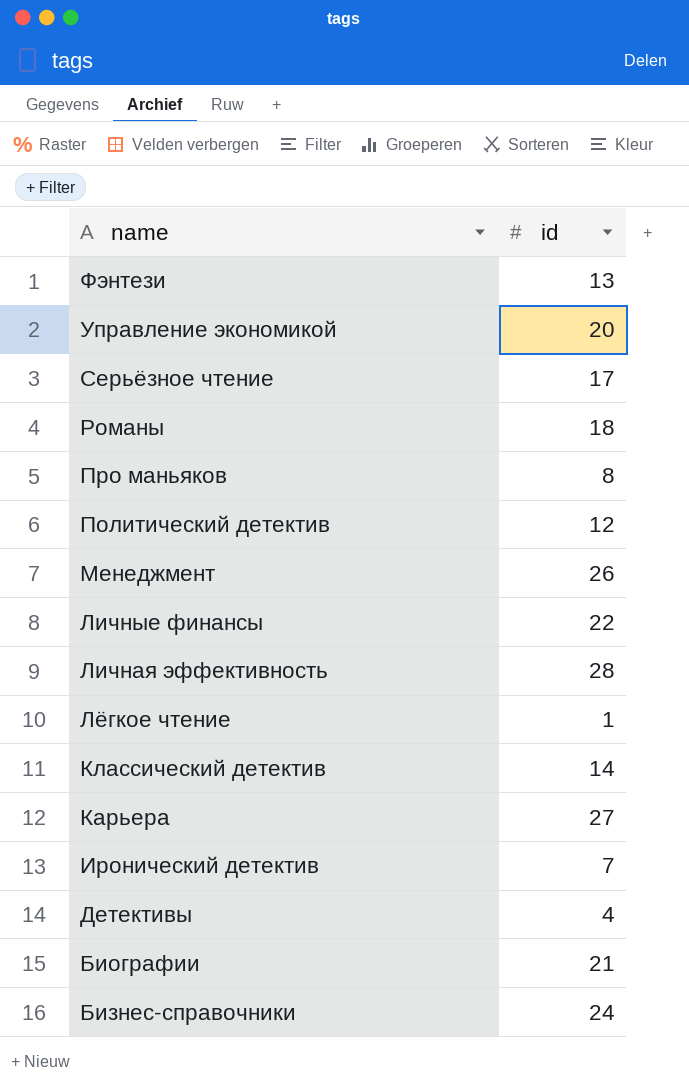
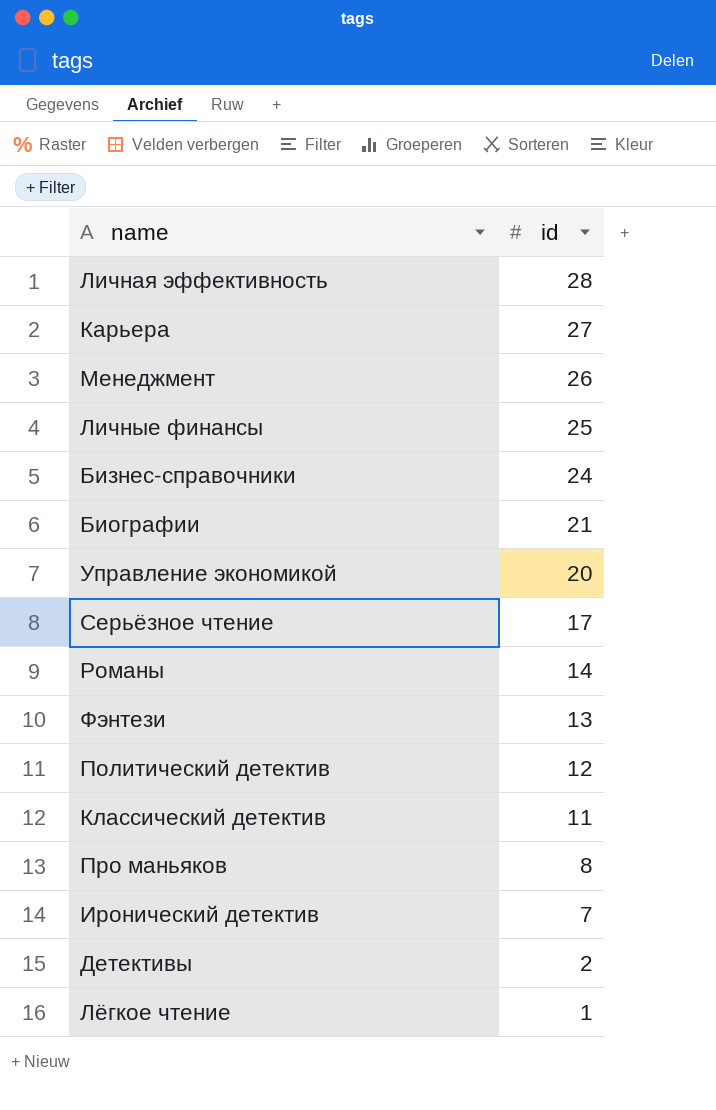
row order: name descending -> id descending
Личные финансы | id: 22 -> 25
Романы | id: 18 -> 14
Классический детектив | id: 14 -> 11
Детективы | id: 4 -> 2

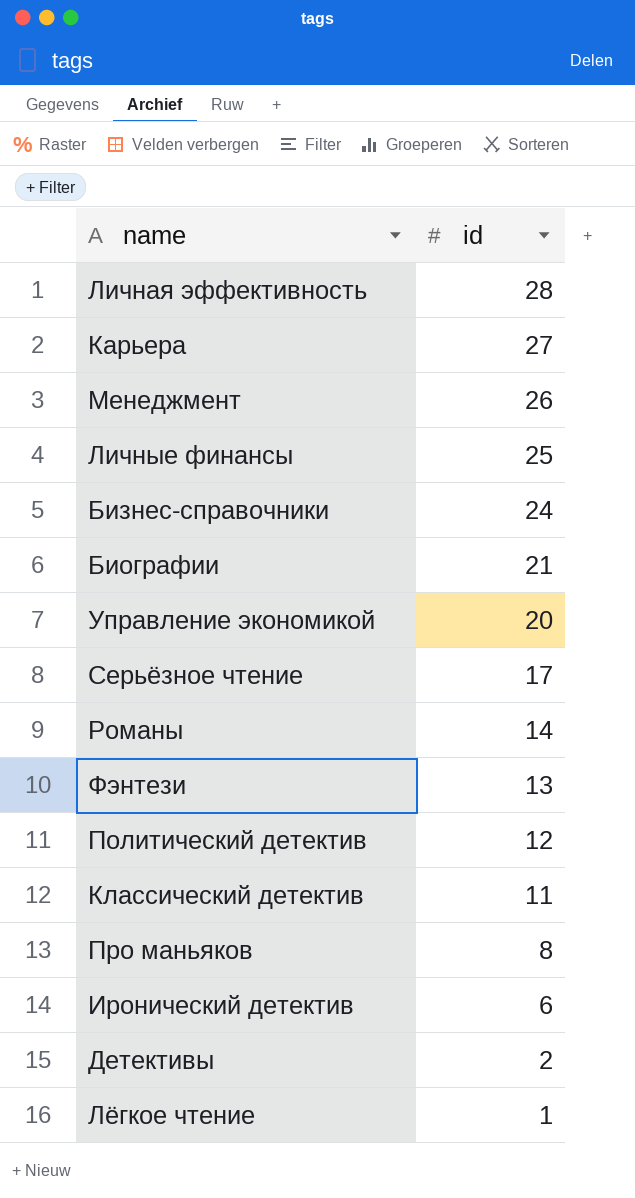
Иронический детектив | id: 7 -> 6

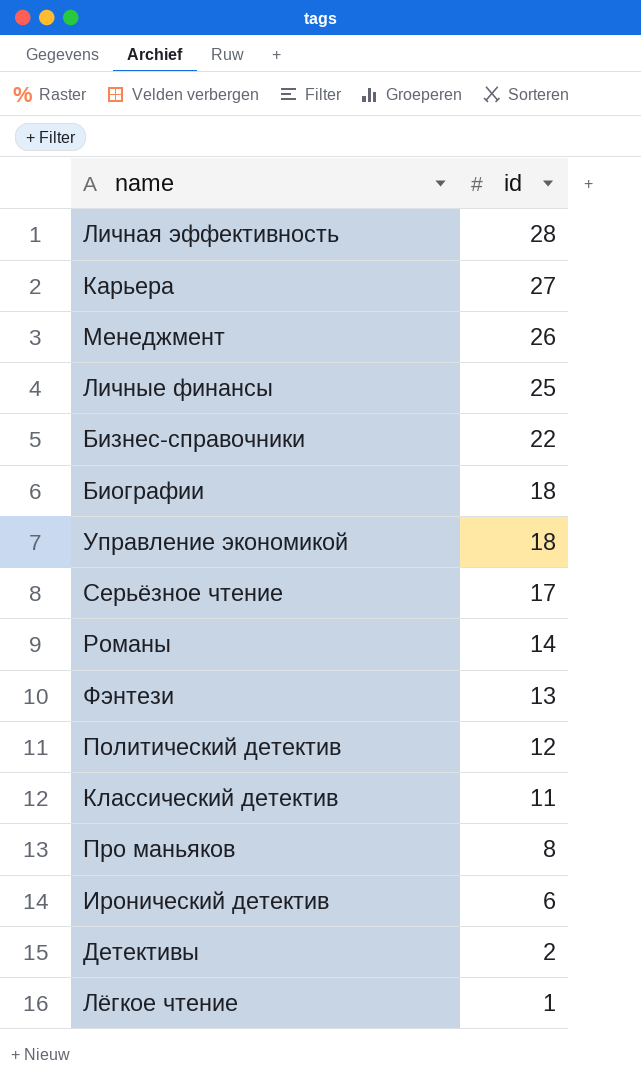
Бизнес-справочники | id: 24 -> 22
Биографии | id: 21 -> 18
Управление экономикой | id: 20 -> 18

